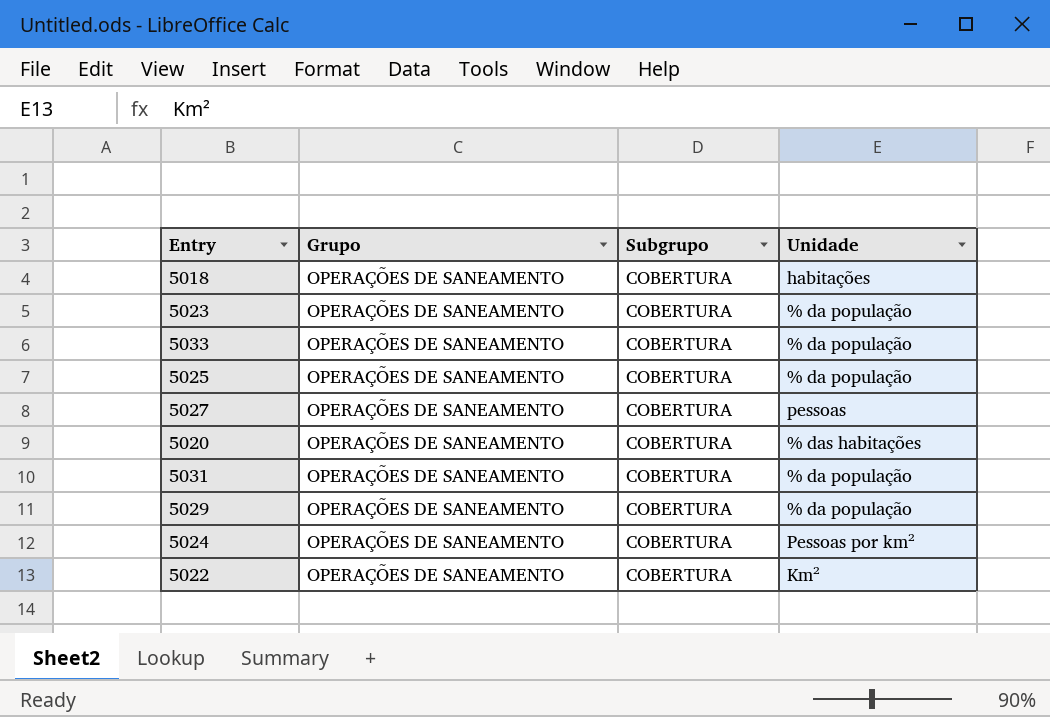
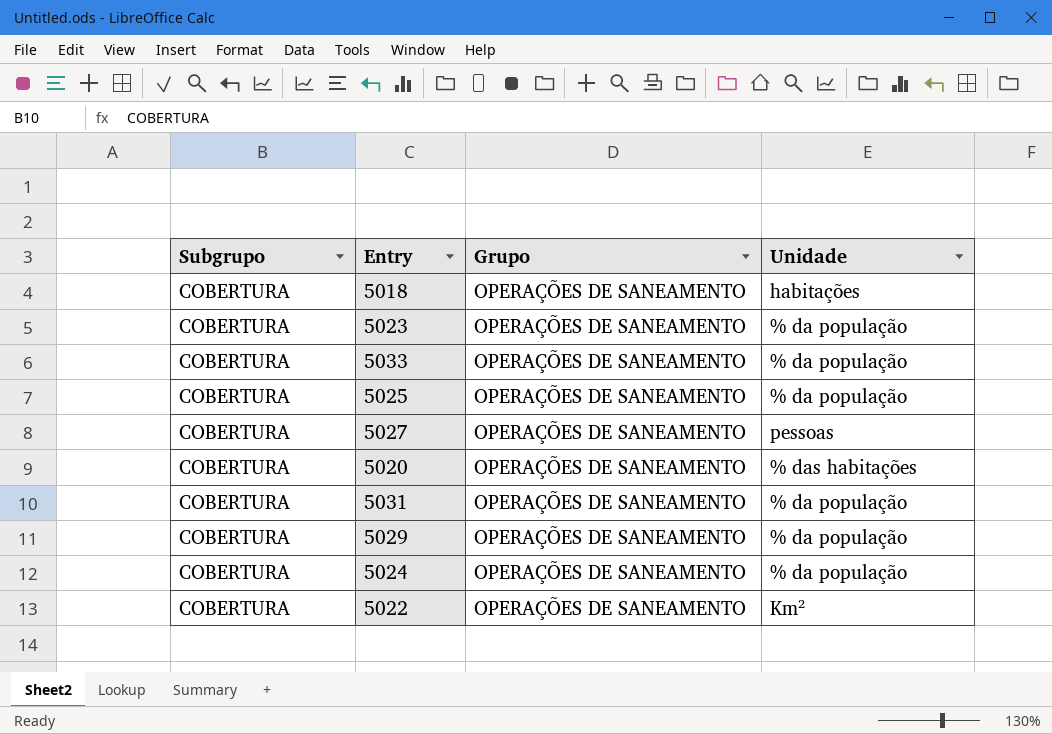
column Subgrupo | position: 3 -> 1
5024 | Unidade: Pessoas por km² -> % da população

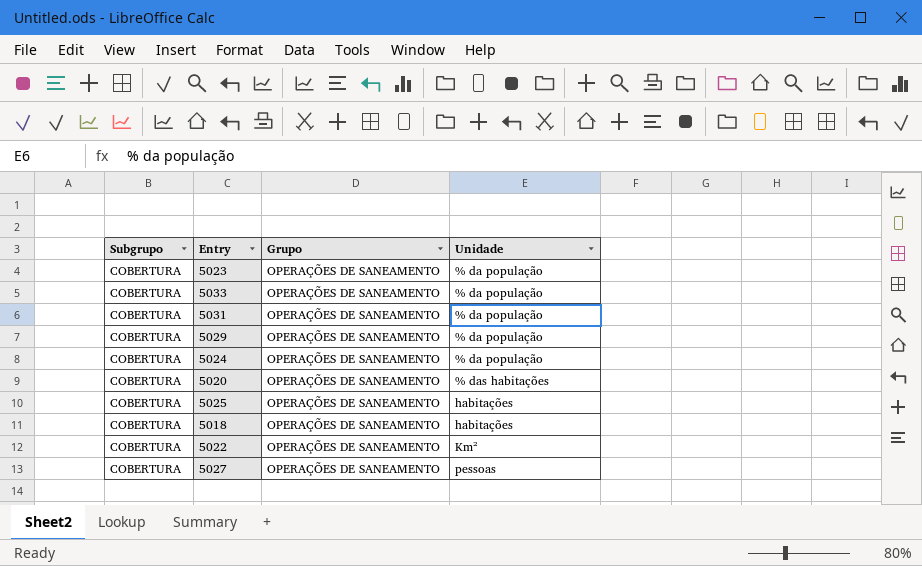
row order: none -> Unidade ascending
5025 | Unidade: % da população -> habitações

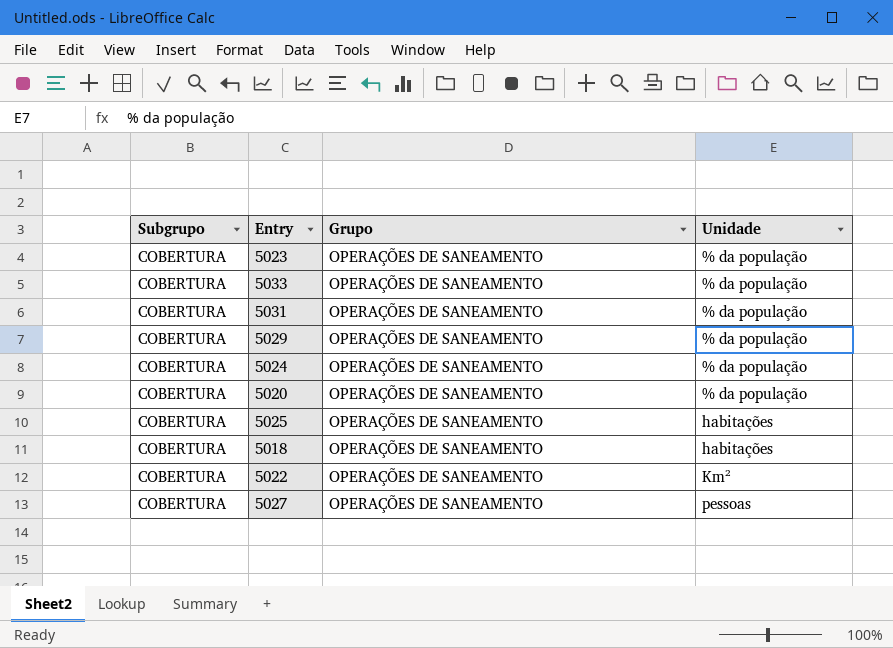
5020 | Unidade: % das habitações -> % da população

